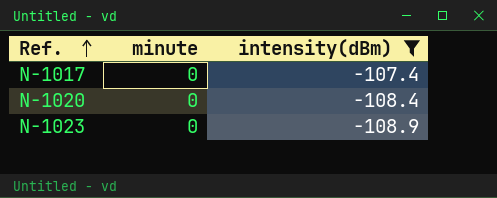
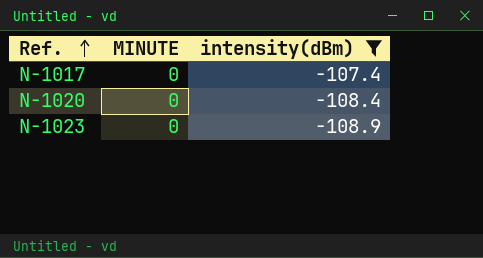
column name: minute -> MINUTE

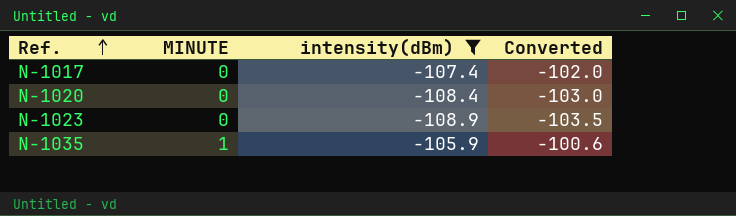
column Converted | formula: none -> [intensity(dBm)] * 0.95
row N-1035: none -> 1 | -105.9 | -100.6

